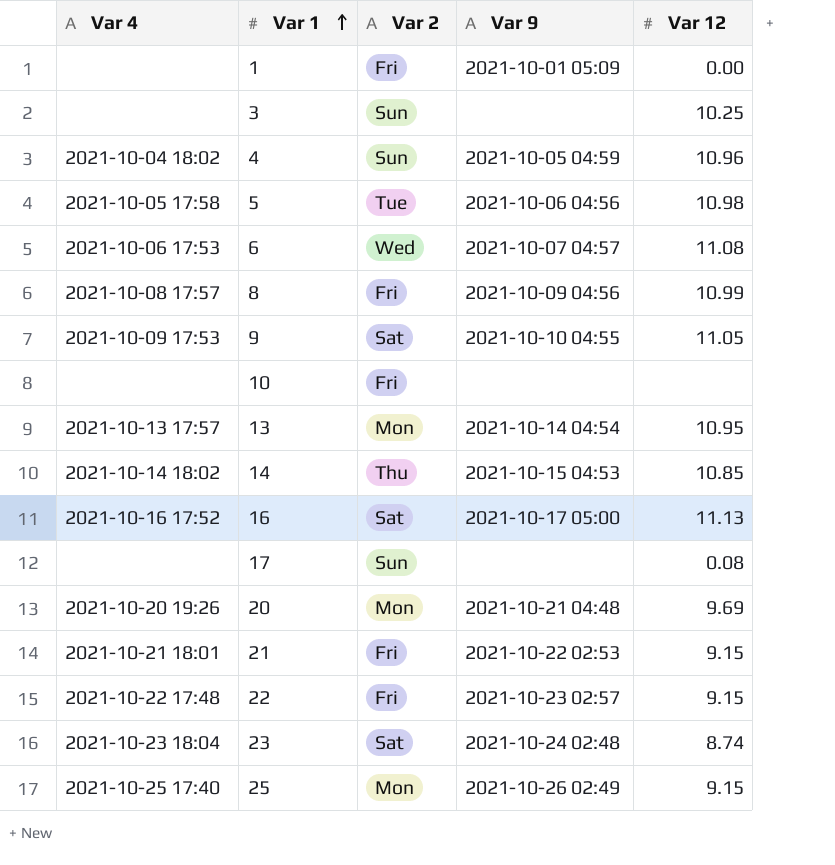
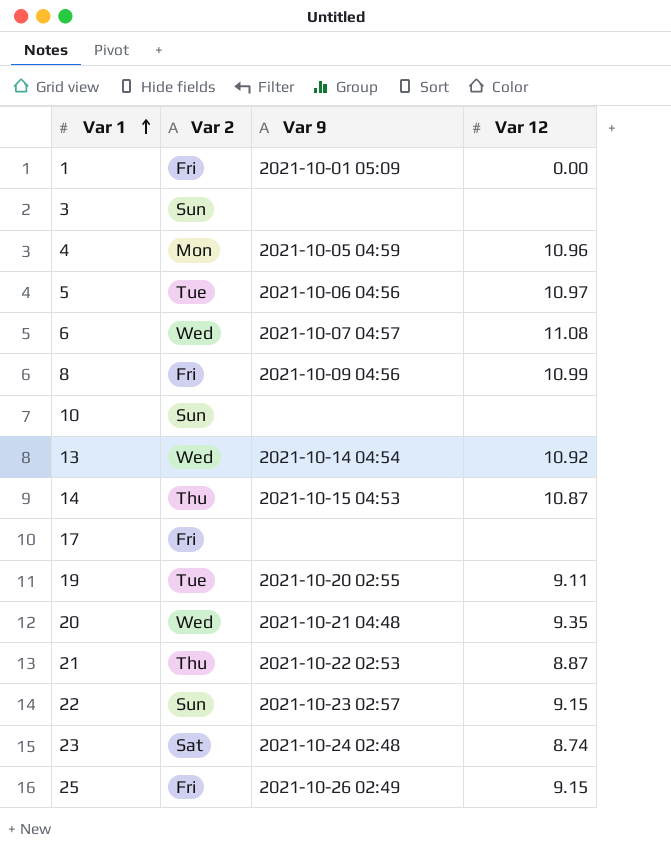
column Var 4 | position: 1 -> none
row 9: 2021-10-09 17:53 | Sat | 2021-10-10 04:55 | 11.05 -> none
row 16: 2021-10-16 17:52 | Sat | 2021-10-17 05:00 | 11.13 -> none
3 | Var 12: 10.25 -> none
4 | Var 2: Sun -> Mon
5 | Var 12: 10.98 -> 10.97
10 | Var 2: Fri -> Sun
13 | Var 2: Mon -> Wed
13 | Var 12: 10.95 -> 10.92
14 | Var 12: 10.85 -> 10.87
17 | Var 2: Sun -> Fri
17 | Var 12: 0.08 -> none
row 19: none -> Tue | 2021-10-20 02:55 | 9.11
20 | Var 2: Mon -> Wed
20 | Var 12: 9.69 -> 9.35
21 | Var 2: Fri -> Thu
21 | Var 12: 9.15 -> 8.87
22 | Var 2: Fri -> Sun
25 | Var 2: Mon -> Fri

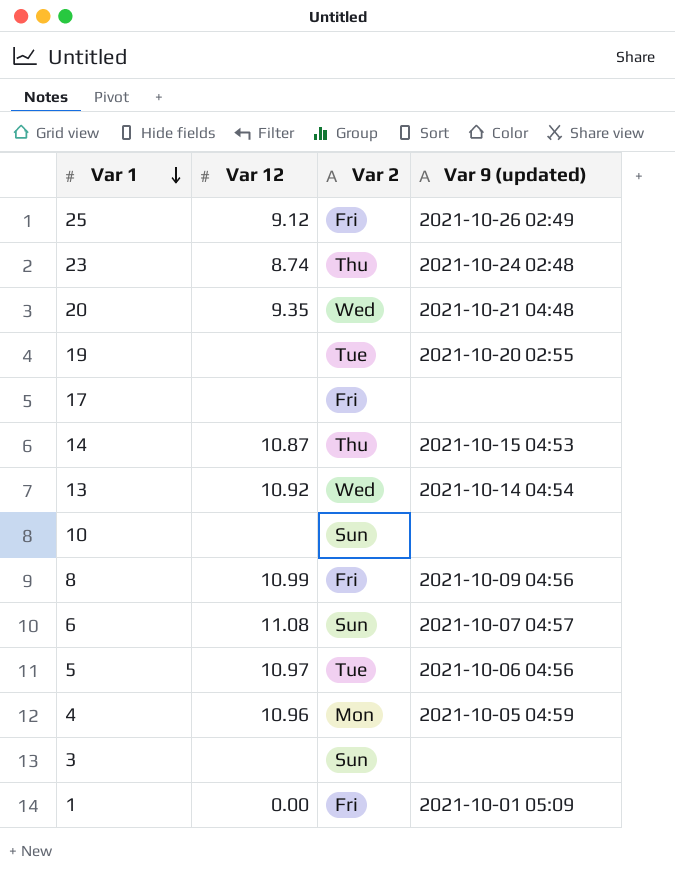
row order: Var 1 ascending -> Var 1 descending
column Var 12 | position: 4 -> 2
column name: Var 9 -> Var 9 (updated)
row 21: Thu | 2021-10-22 02:53 | 8.87 -> none
row 22: Sun | 2021-10-23 02:57 | 9.15 -> none
25 | Var 12: 9.15 -> 9.12
23 | Var 2: Sat -> Thu
19 | Var 12: 9.11 -> none
6 | Var 2: Wed -> Sun

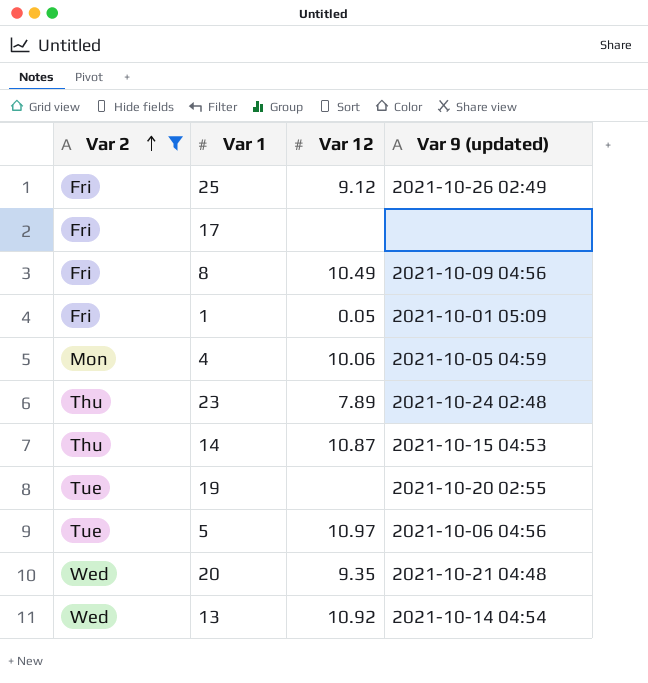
filter: none -> Var 2 != Sun
row order: Var 1 descending -> Var 2 ascending
column Var 2 | position: 3 -> 1
8 | Var 12: 10.99 -> 10.49
1 | Var 12: 0.00 -> 0.05
4 | Var 12: 10.96 -> 10.06
23 | Var 12: 8.74 -> 7.89

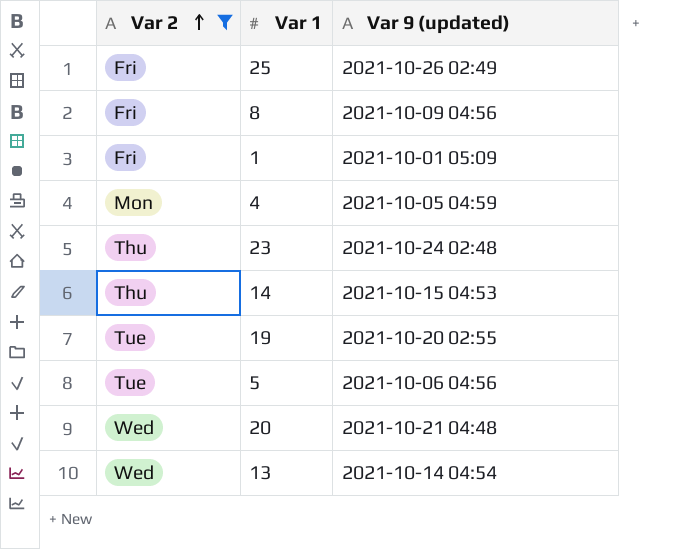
column Var 12 | position: 3 -> none
row 17: Fri | none | none -> none

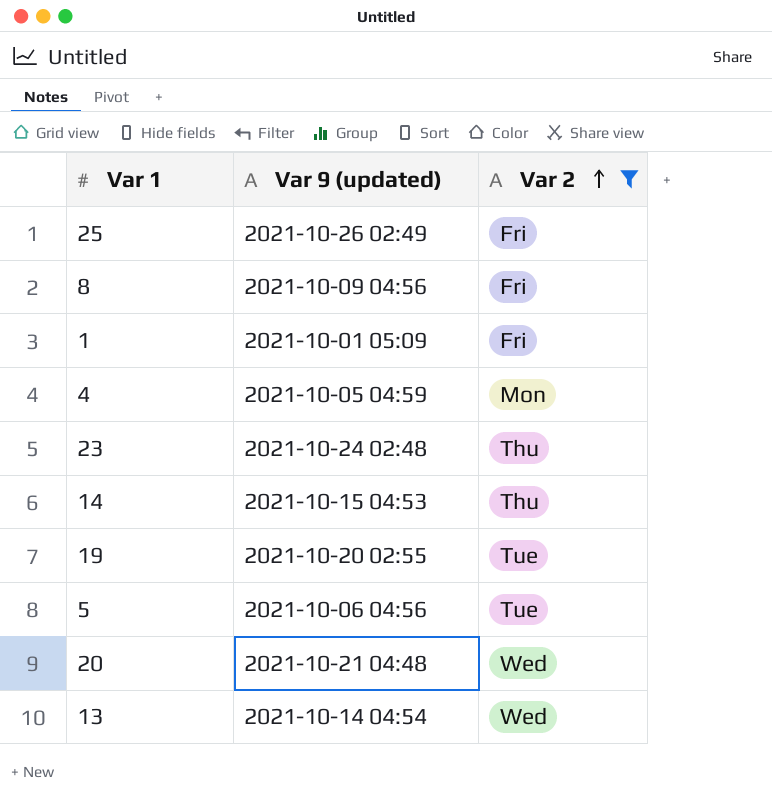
column Var 2 | position: 1 -> 3

